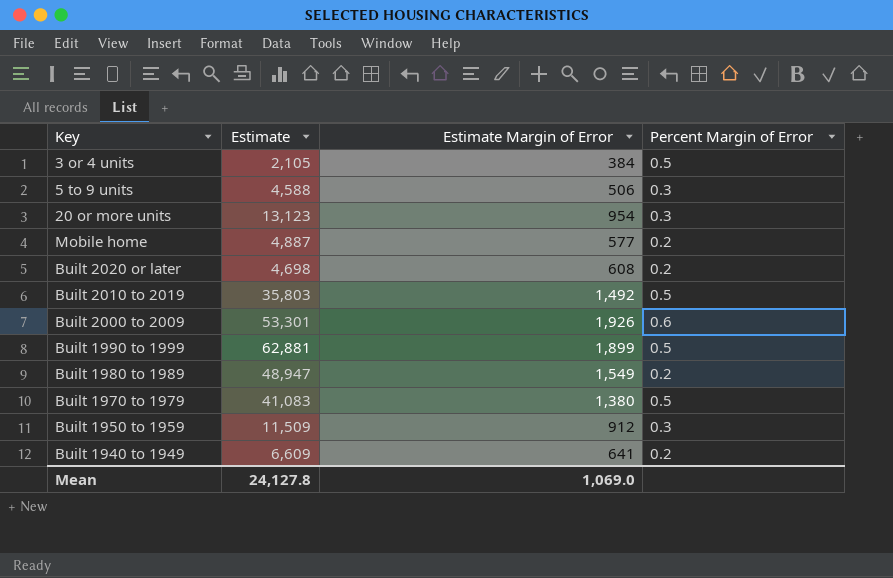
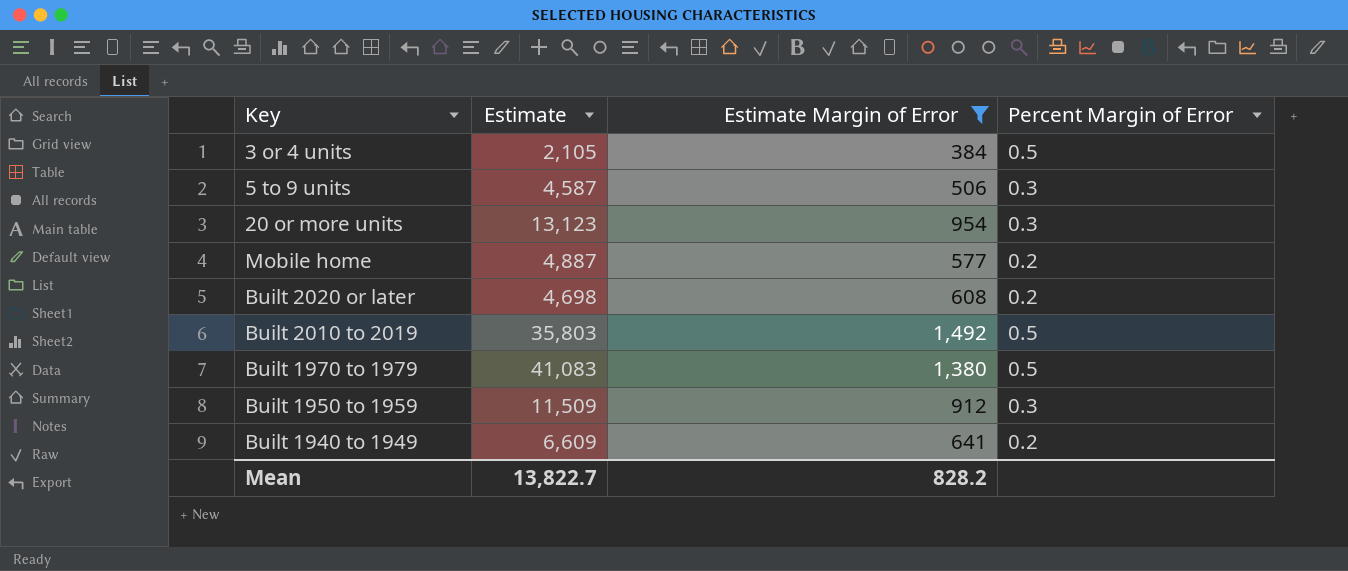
filter: none -> Estimate Margin of Error <= 1,492
5 to 9 units | Estimate: 4,588 -> 4,587
Mean | Estimate: 24,127.8 -> 13,822.7
Mean | Estimate Margin of Error: 1,069.0 -> 828.2

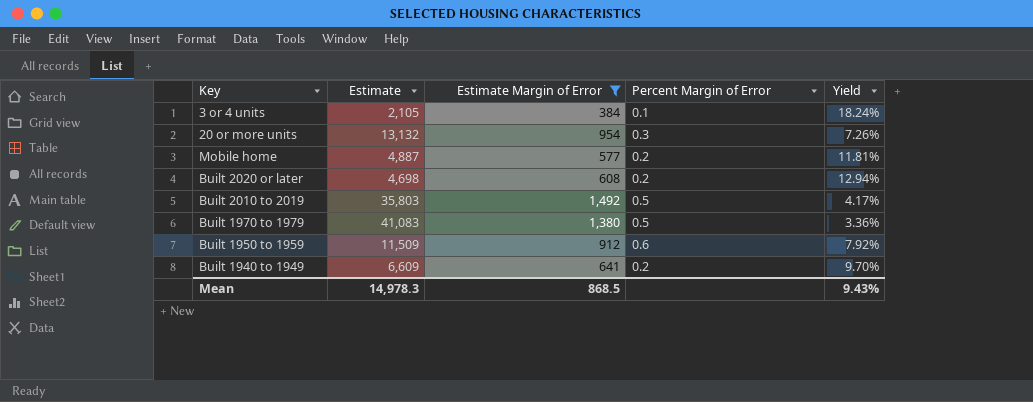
column Yield | formula: none -> [Estimate Margin of Error] / [Estimate]
row 5 to 9 units: 4,587 | 506 | 0.3 -> none
3 or 4 units | Percent Margin of Error: 0.5 -> 0.1
20 or more units | Estimate: 13,123 -> 13,132
Built 1950 to 1959 | Percent Margin of Error: 0.3 -> 0.6
Mean | Estimate: 13,822.7 -> 14,978.3
Mean | Estimate Margin of Error: 828.2 -> 868.5

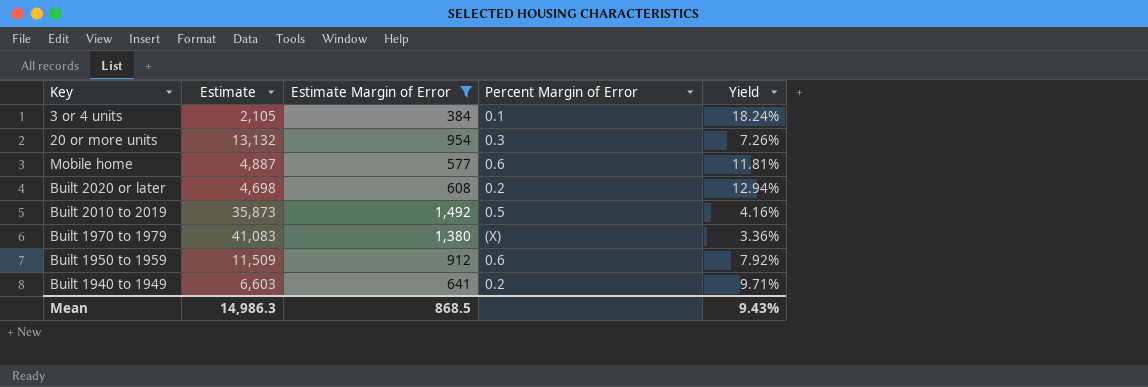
Mobile home | Percent Margin of Error: 0.2 -> 0.6
Built 2010 to 2019 | Estimate: 35,803 -> 35,873
Built 2010 to 2019 | Yield: 4.17% -> 4.16%
Built 1970 to 1979 | Percent Margin of Error: 0.5 -> (X)
Built 1940 to 1949 | Estimate: 6,609 -> 6,603
Built 1940 to 1949 | Yield: 9.70% -> 9.71%
Mean | Estimate: 14,978.3 -> 14,986.3

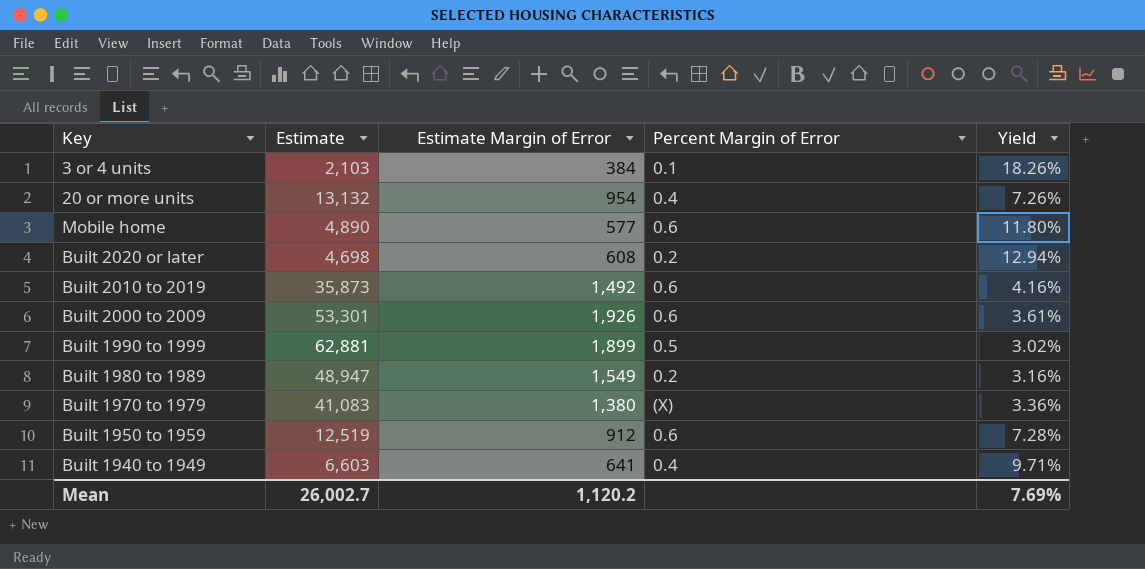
filter: Estimate Margin of Error <= 1,492 -> none
3 or 4 units | Estimate: 2,105 -> 2,103
3 or 4 units | Yield: 18.24% -> 18.26%
20 or more units | Percent Margin of Error: 0.3 -> 0.4
Mobile home | Estimate: 4,887 -> 4,890
Mobile home | Yield: 11.81% -> 11.80%
Built 2010 to 2019 | Percent Margin of Error: 0.5 -> 0.6
Built 1950 to 1959 | Estimate: 11,509 -> 12,519
Built 1950 to 1959 | Yield: 7.92% -> 7.28%
Built 1940 to 1949 | Percent Margin of Error: 0.2 -> 0.4
Mean | Estimate: 14,986.3 -> 26,002.7
Mean | Estimate Margin of Error: 868.5 -> 1,120.2
Mean | Yield: 9.43% -> 7.69%

